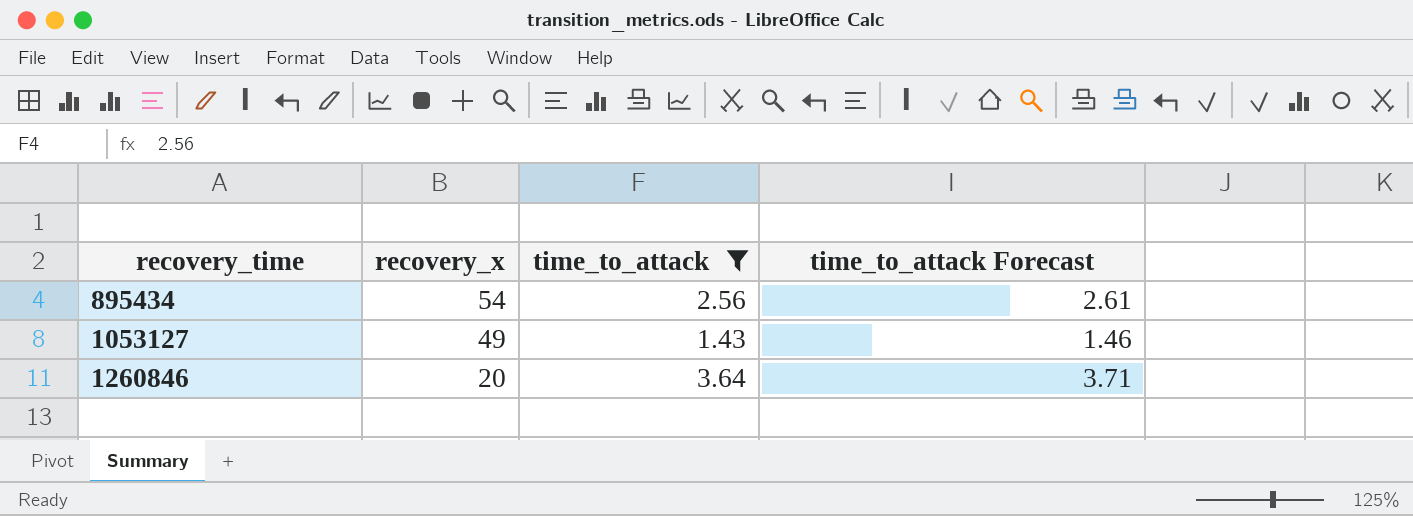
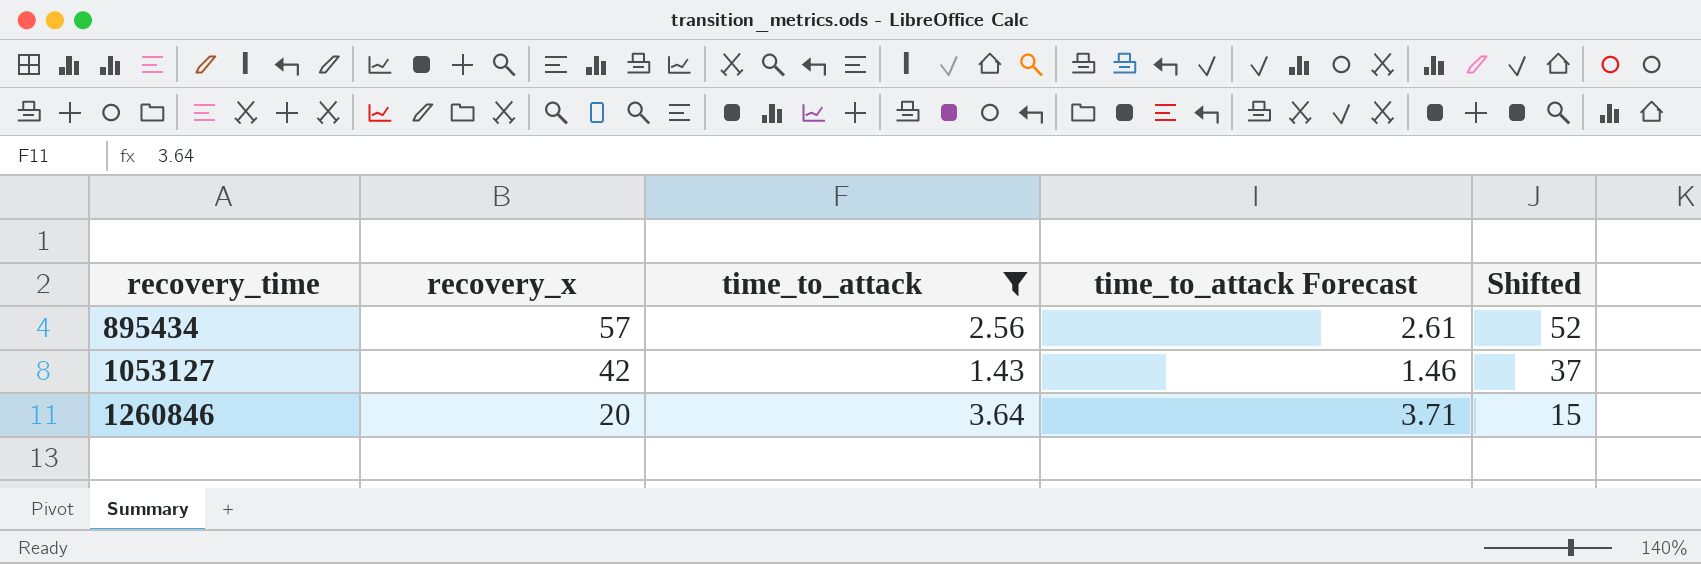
column Shifted | formula: none -> [recovery_x] - 5
895434 | recovery_x: 54 -> 57
1053127 | recovery_x: 49 -> 42

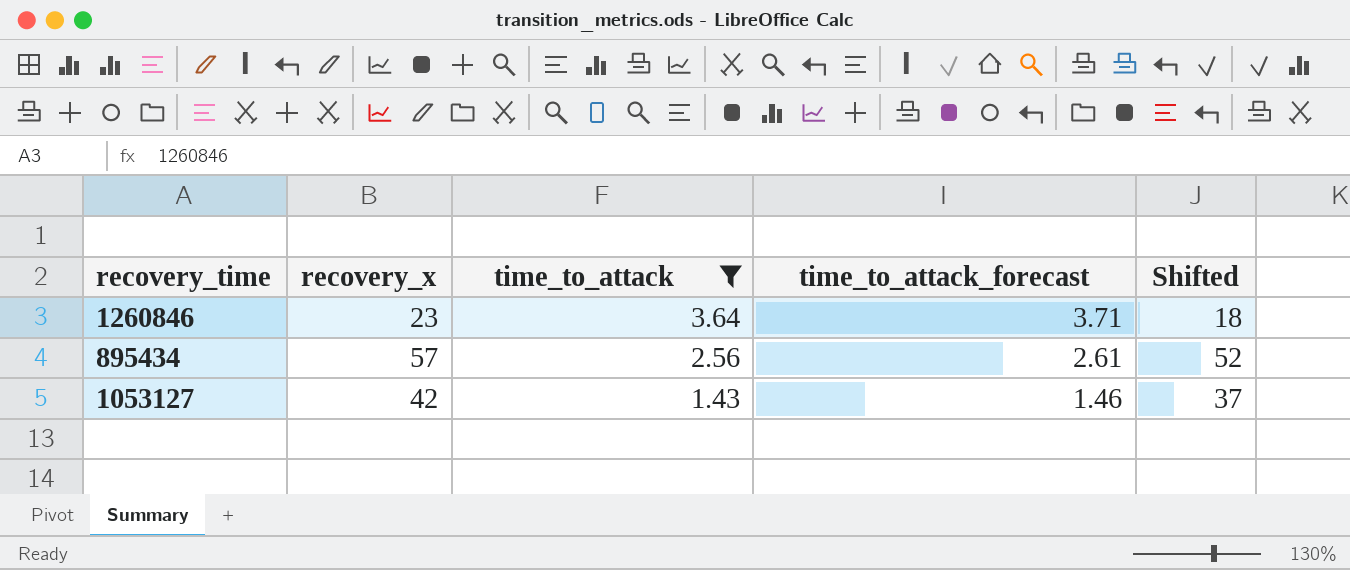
row order: recovery_time ascending -> time_to_attack descending
column name: time_to_attack Forecast -> time_to_attack_forecast
1260846 | recovery_x: 20 -> 23
1260846 | Shifted: 15 -> 18

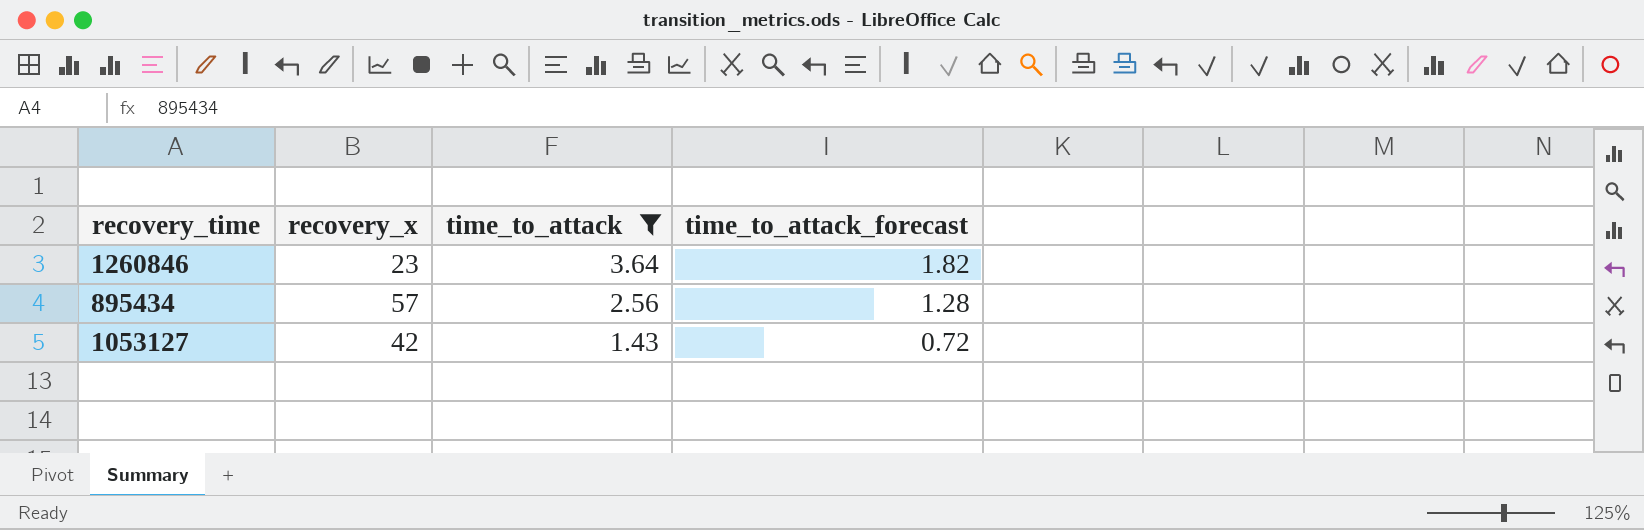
column Shifted | formula: [recovery_x] - 5 -> none
column time_to_attack_forecast | formula: [time_to_attack] * 1.02 -> [time_to_attack] * 0.5

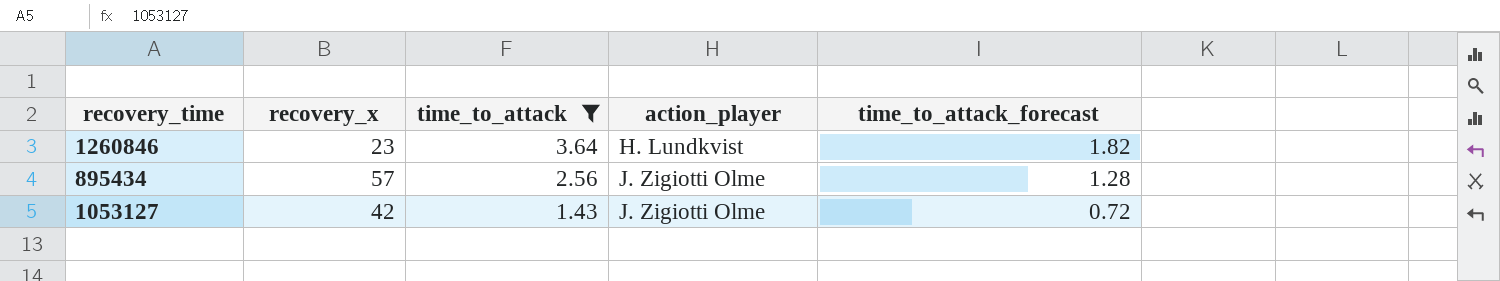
column action_player | position: none -> 4

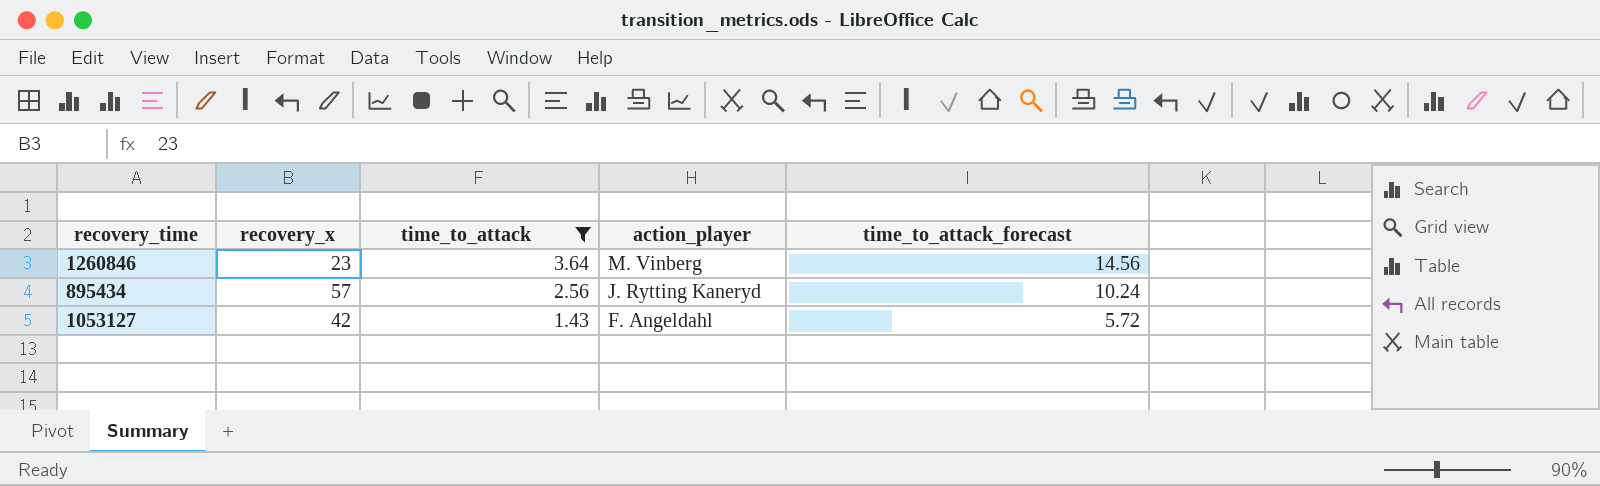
column time_to_attack_forecast | formula: [time_to_attack] * 0.5 -> [time_to_attack] * 4
1260846 | action_player: H. Lundkvist -> M. Vinberg
895434 | action_player: J. Zigiotti Olme -> J. Rytting Kaneryd
1053127 | action_player: J. Zigiotti Olme -> F. Angeldahl

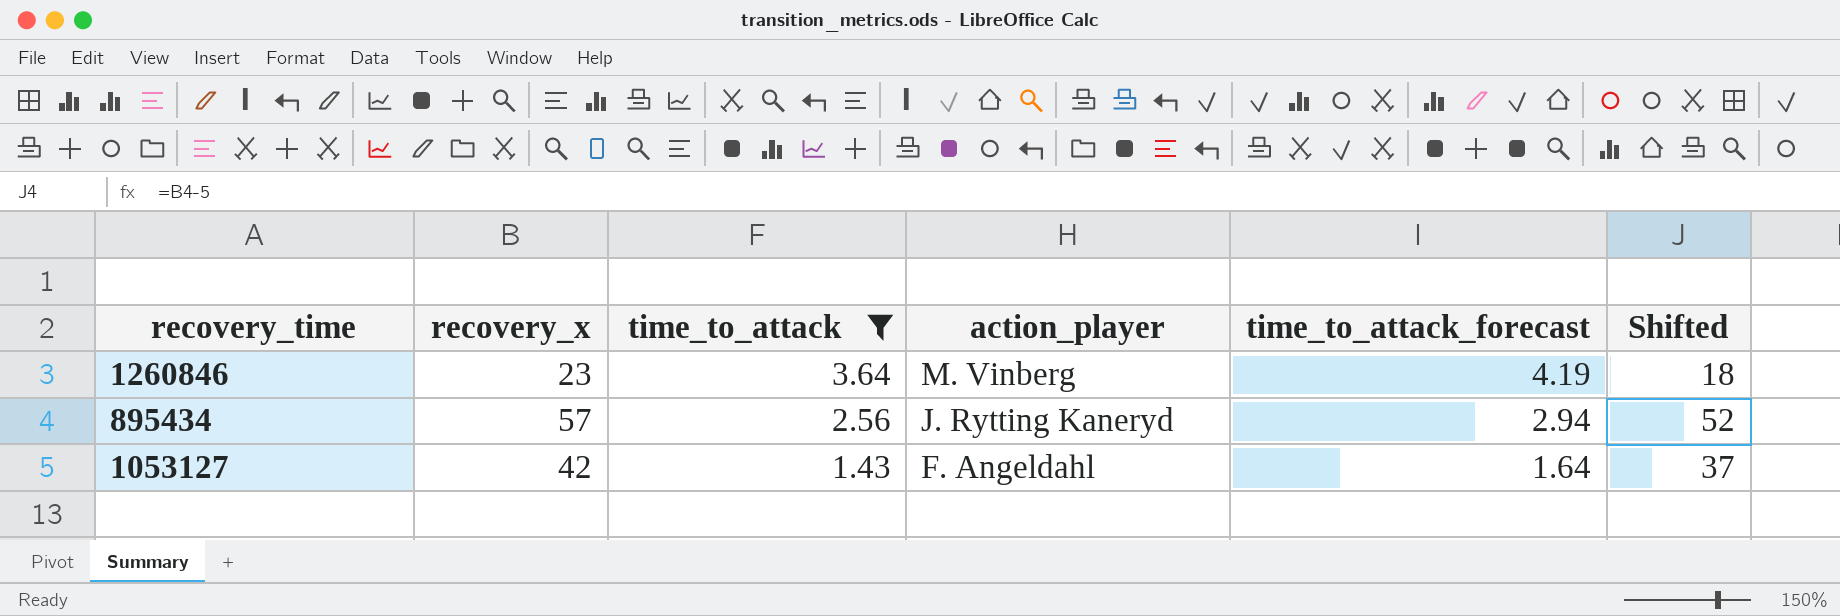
column time_to_attack_forecast | formula: [time_to_attack] * 4 -> [time_to_attack] * 1.15
column Shifted | formula: none -> [recovery_x] - 5

